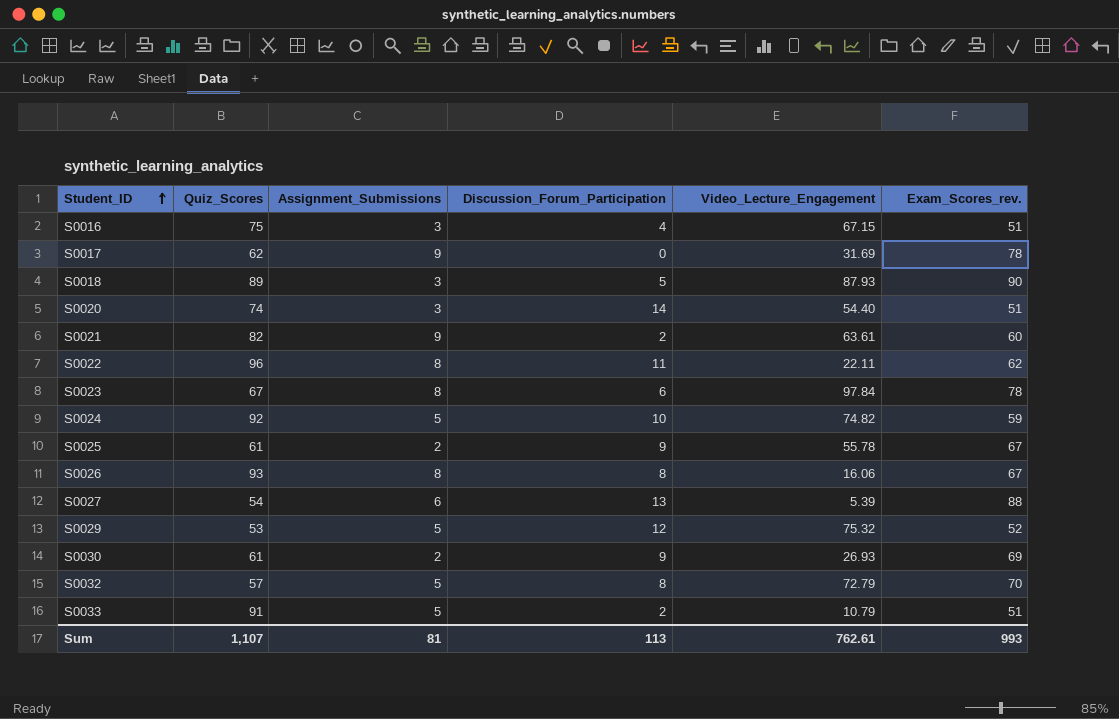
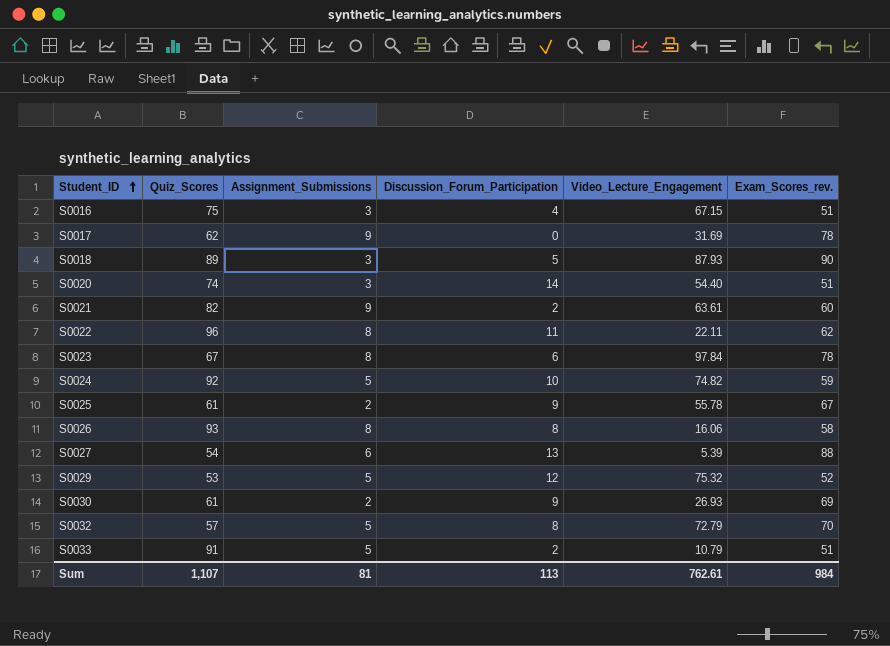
S0026 | Exam_Scores_rev.: 67 -> 58
Sum | Exam_Scores_rev.: 993 -> 984

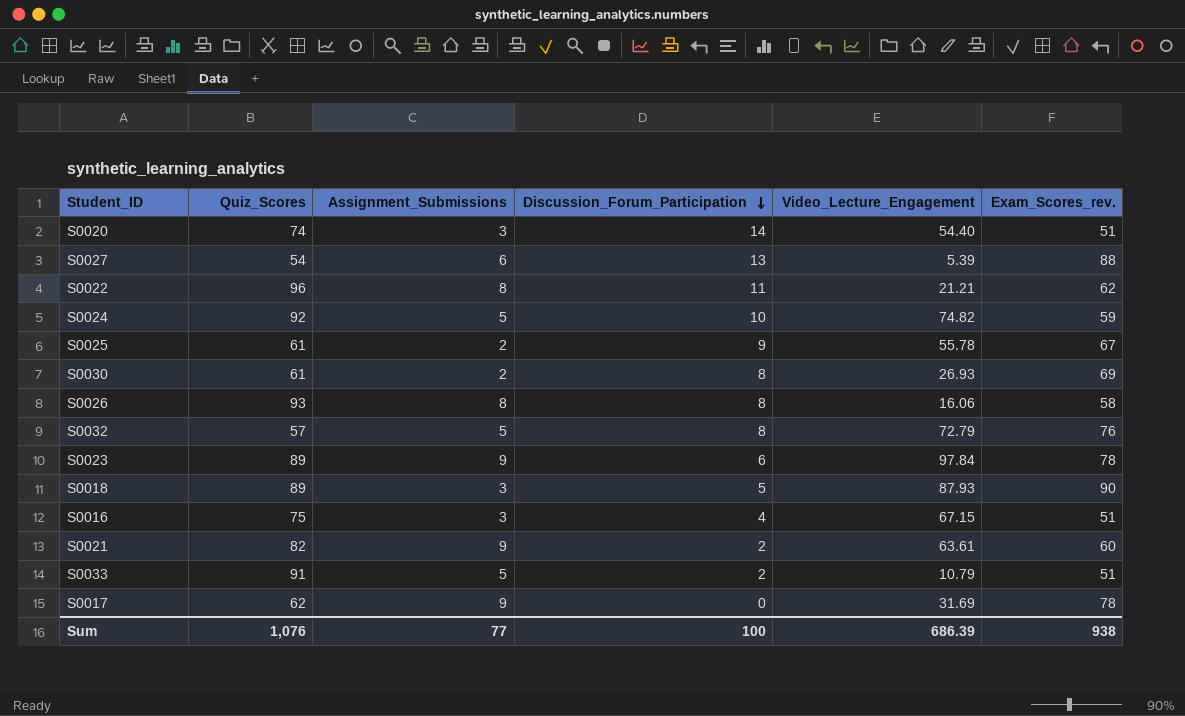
row order: Student_ID ascending -> Discussion_Forum_Participation descending
row S0029: 53 | 5 | 12 | 75.32 | 52 -> none
S0022 | Video_Lecture_Engagement: 22.11 -> 21.21
S0030 | Discussion_Forum_Participation: 9 -> 8
S0032 | Exam_Scores_rev.: 70 -> 76
S0023 | Quiz_Scores: 67 -> 89
S0023 | Assignment_Submissions: 8 -> 9
Sum | Quiz_Scores: 1,107 -> 1,076
Sum | Assignment_Submissions: 81 -> 77
Sum | Discussion_Forum_Participation: 113 -> 100
Sum | Video_Lecture_Engagement: 762.61 -> 686.39
Sum | Exam_Scores_rev.: 984 -> 938

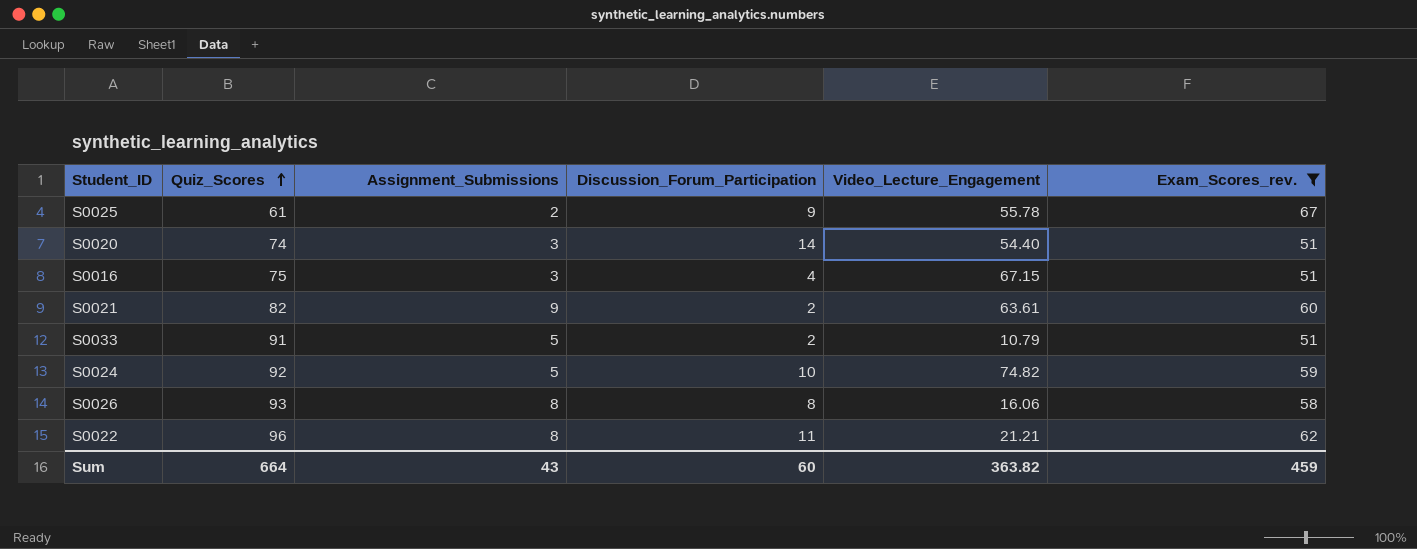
filter: none -> Exam_Scores_rev. <= 67
row order: Discussion_Forum_Participation descending -> Quiz_Scores ascending
Sum | Quiz_Scores: 1,076 -> 664
Sum | Assignment_Submissions: 77 -> 43
Sum | Discussion_Forum_Participation: 100 -> 60
Sum | Video_Lecture_Engagement: 686.39 -> 363.82
Sum | Exam_Scores_rev.: 938 -> 459

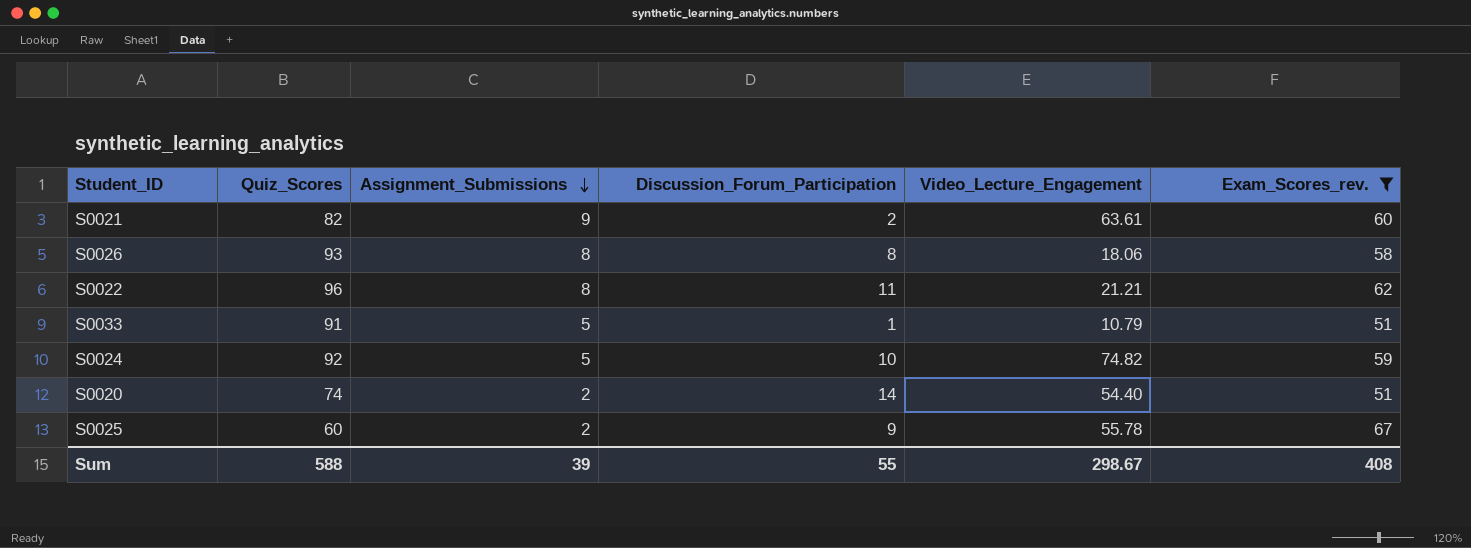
row order: Quiz_Scores ascending -> Assignment_Submissions descending
row S0016: 75 | 3 | 4 | 67.15 | 51 -> none
S0026 | Video_Lecture_Engagement: 16.06 -> 18.06
S0033 | Discussion_Forum_Participation: 2 -> 1
S0020 | Assignment_Submissions: 3 -> 2
S0025 | Quiz_Scores: 61 -> 60
Sum | Quiz_Scores: 664 -> 588
Sum | Assignment_Submissions: 43 -> 39
Sum | Discussion_Forum_Participation: 60 -> 55
Sum | Video_Lecture_Engagement: 363.82 -> 298.67
Sum | Exam_Scores_rev.: 459 -> 408

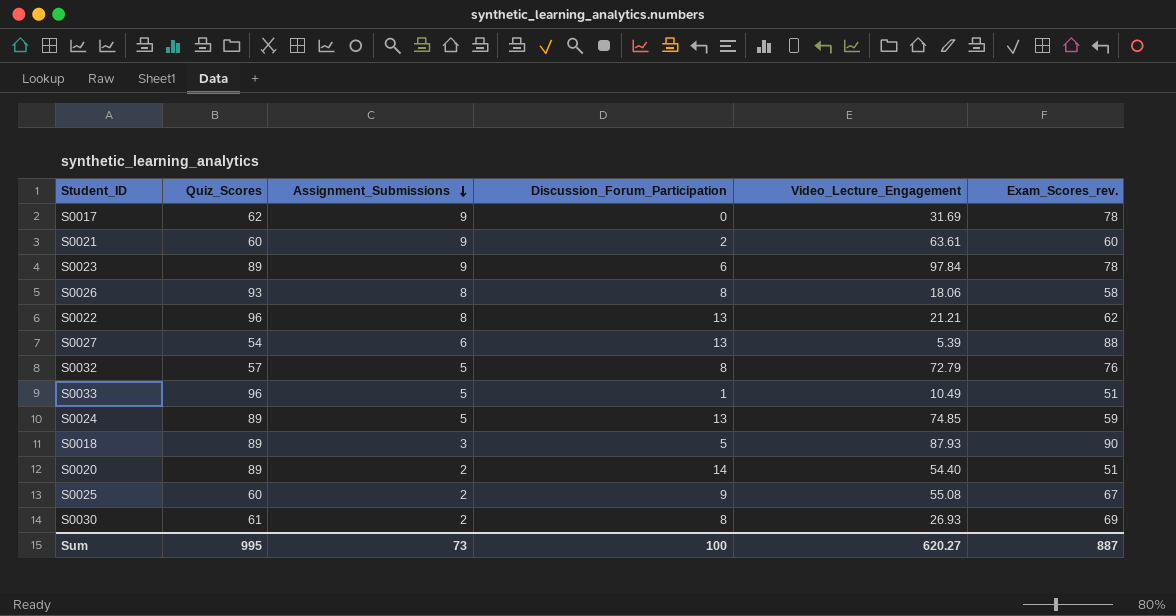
filter: Exam_Scores_rev. <= 67 -> none
S0021 | Quiz_Scores: 82 -> 60
S0022 | Discussion_Forum_Participation: 11 -> 13
S0033 | Quiz_Scores: 91 -> 96
S0033 | Video_Lecture_Engagement: 10.79 -> 10.49
S0024 | Quiz_Scores: 92 -> 89
S0024 | Discussion_Forum_Participation: 10 -> 13
S0024 | Video_Lecture_Engagement: 74.82 -> 74.85
S0020 | Quiz_Scores: 74 -> 89
S0025 | Video_Lecture_Engagement: 55.78 -> 55.08
Sum | Quiz_Scores: 588 -> 995
Sum | Assignment_Submissions: 39 -> 73
Sum | Discussion_Forum_Participation: 55 -> 100
Sum | Video_Lecture_Engagement: 298.67 -> 620.27
Sum | Exam_Scores_rev.: 408 -> 887

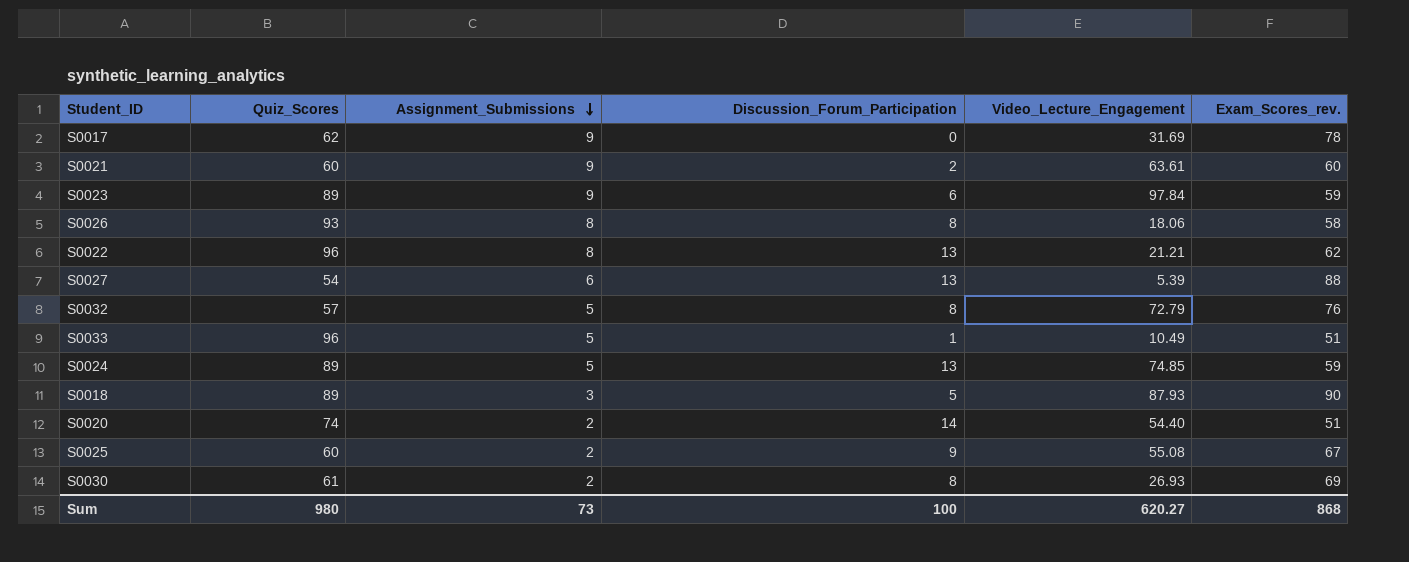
S0023 | Exam_Scores_rev.: 78 -> 59
S0020 | Quiz_Scores: 89 -> 74
Sum | Quiz_Scores: 995 -> 980
Sum | Exam_Scores_rev.: 887 -> 868

